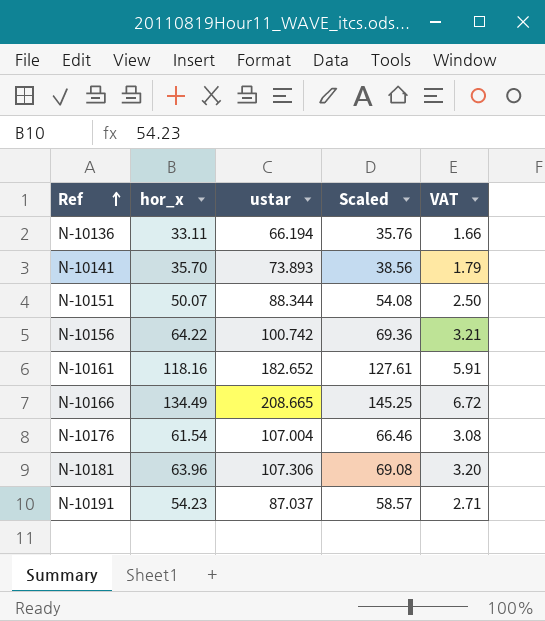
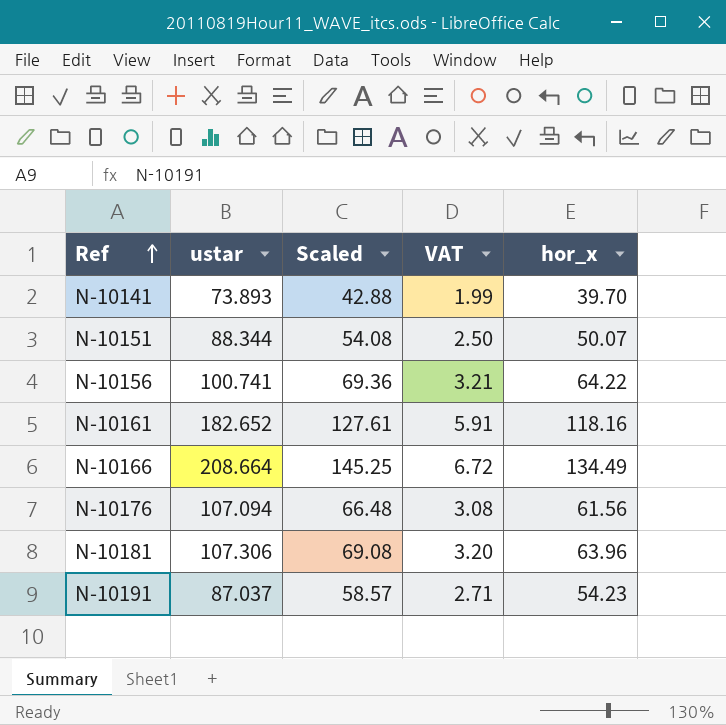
column hor_x | position: 2 -> 5
row N-10136: 33.11 | 66.194 | 35.76 | 1.66 -> none
N-10141 | Scaled: 38.56 -> 42.88
N-10141 | VAT: 1.79 -> 1.99
N-10141 | hor_x: 35.70 -> 39.70
N-10156 | ustar: 100.742 -> 100.741
N-10166 | ustar: 208.665 -> 208.664
N-10176 | ustar: 107.004 -> 107.094
N-10176 | Scaled: 66.46 -> 66.48
N-10176 | hor_x: 61.54 -> 61.56

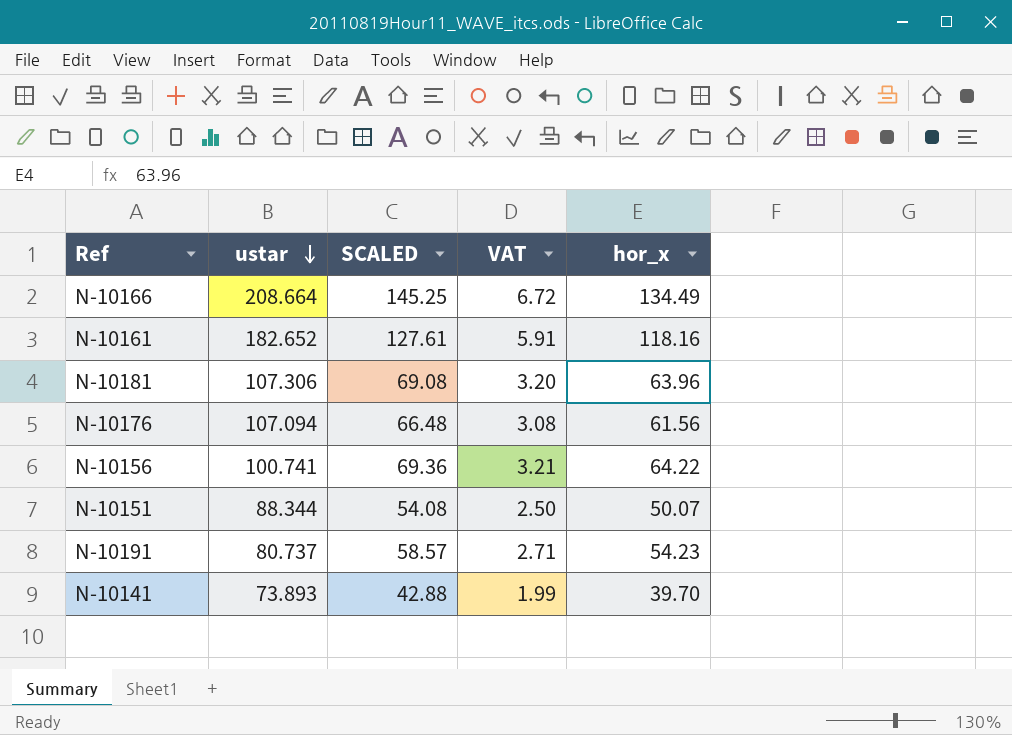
row order: Ref ascending -> ustar descending
column name: Scaled -> SCALED
N-10191 | ustar: 87.037 -> 80.737

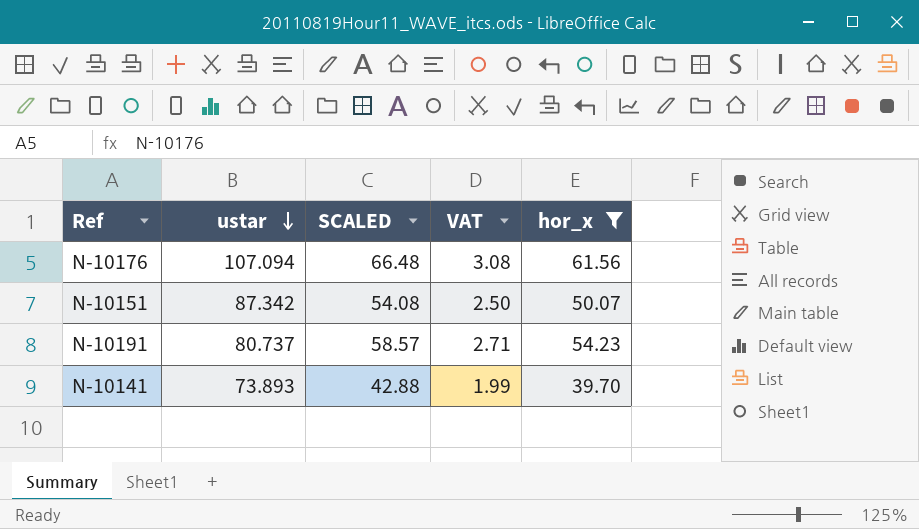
filter: none -> hor_x <= 61.56
N-10151 | ustar: 88.344 -> 87.342

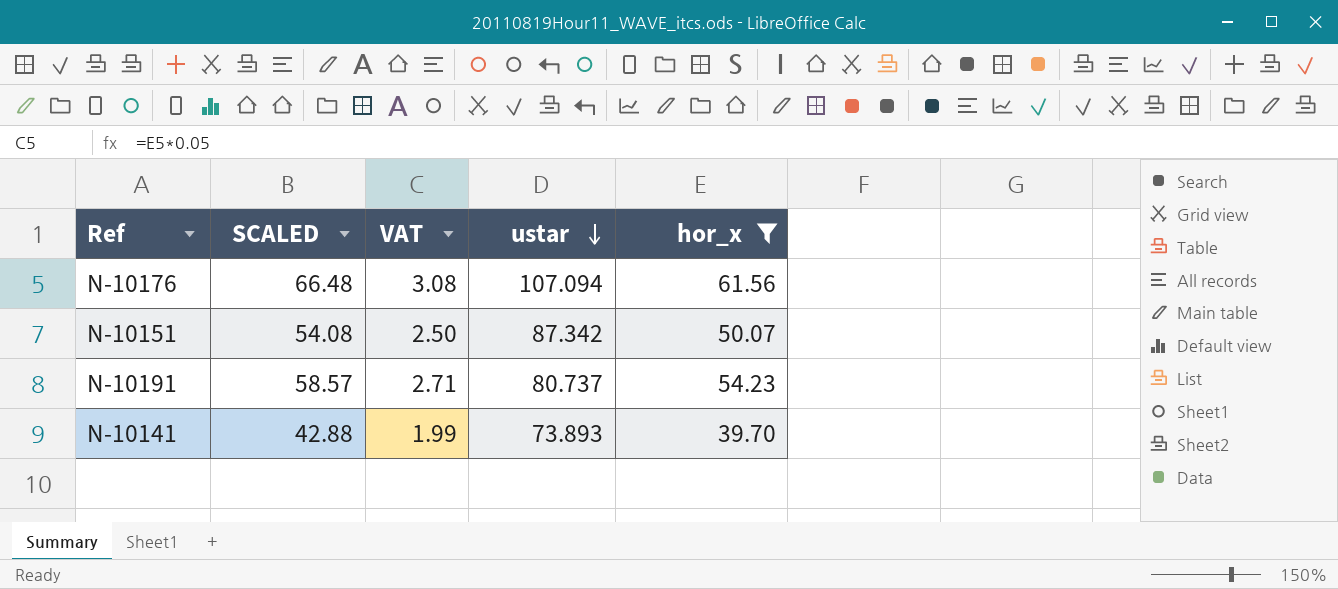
column ustar | position: 2 -> 4

